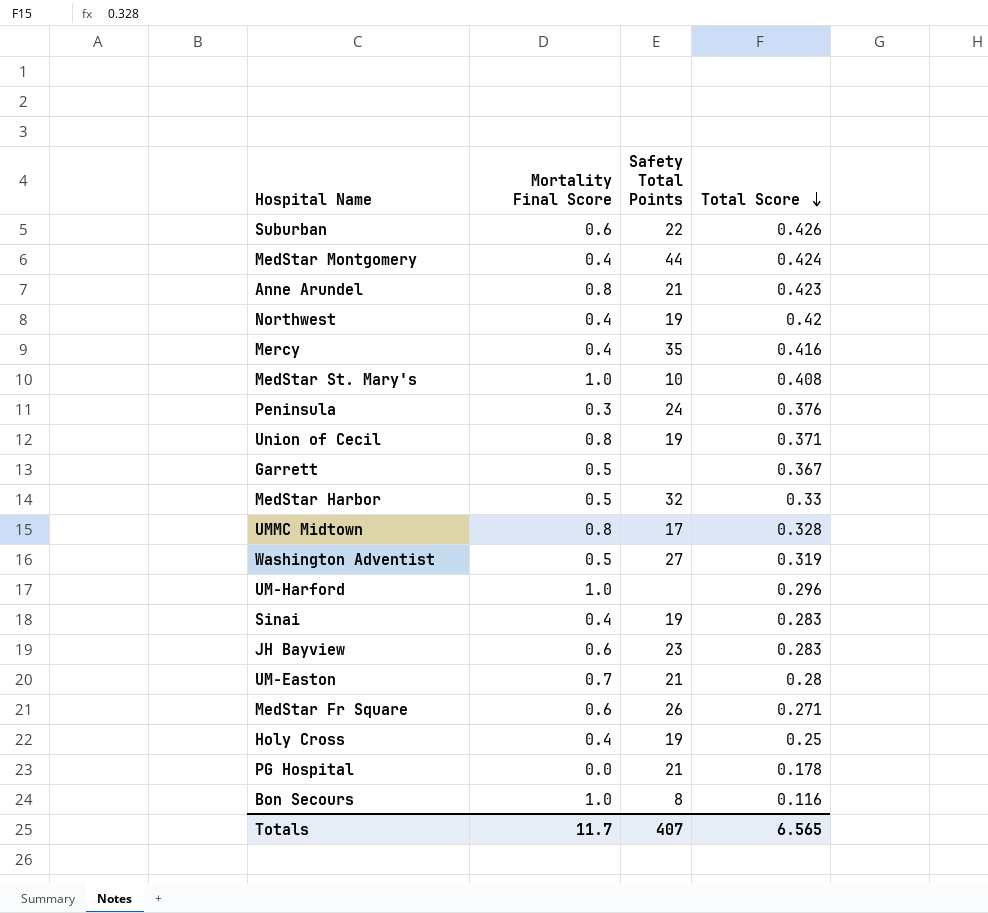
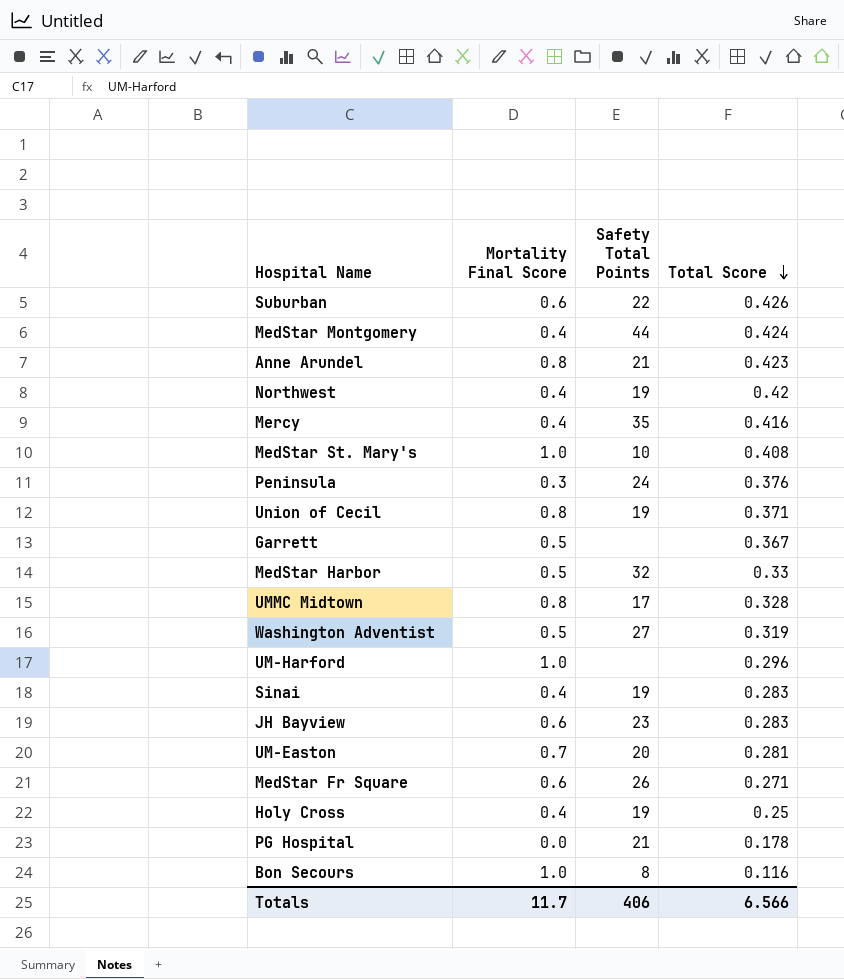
UM-Easton | Safety Total Points: 21 -> 20
UM-Easton | Total Score: 0.28 -> 0.281
Totals | Safety Total Points: 407 -> 406
Totals | Total Score: 6.565 -> 6.566

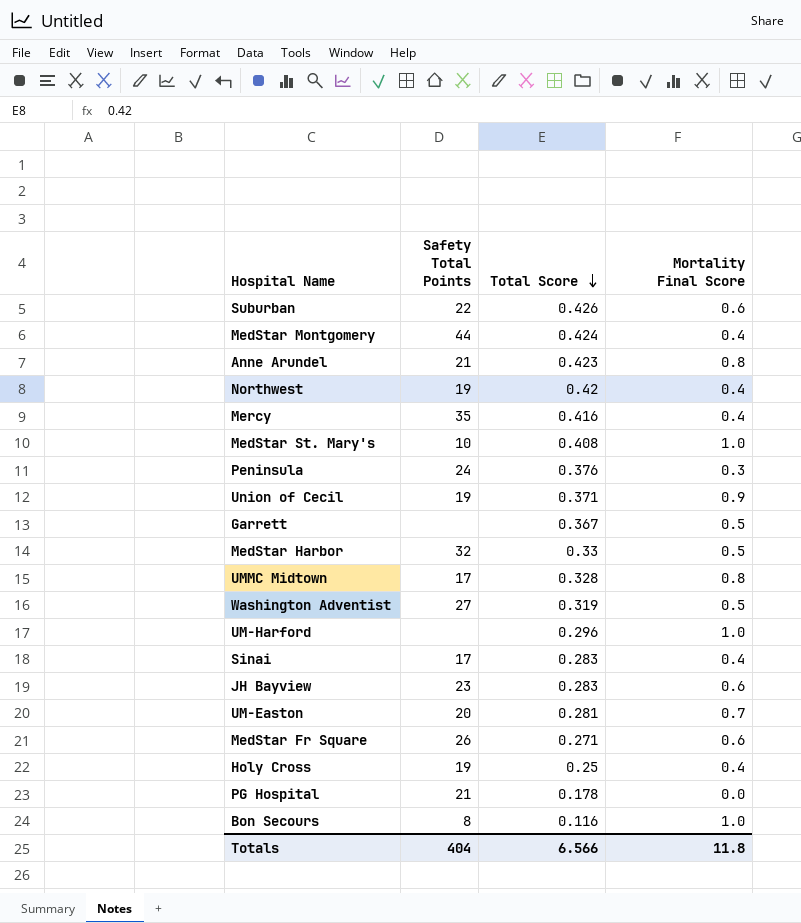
column Mortality Final Score | position: 2 -> 4
Union of Cecil | Mortality Final Score: 0.8 -> 0.9
Sinai | Safety Total Points: 19 -> 17
Totals | Safety Total Points: 406 -> 404
Totals | Mortality Final Score: 11.7 -> 11.8

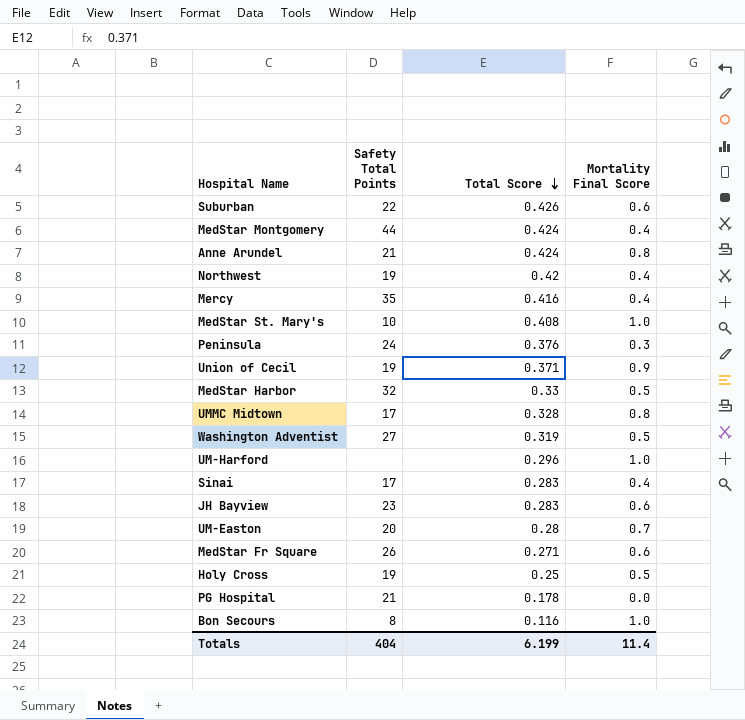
row Garrett: none | 0.367 | 0.5 -> none
Anne Arundel | Total Score: 0.423 -> 0.424
UM-Easton | Total Score: 0.281 -> 0.28
Holy Cross | Mortality Final Score: 0.4 -> 0.5
Totals | Total Score: 6.566 -> 6.199
Totals | Mortality Final Score: 11.8 -> 11.4

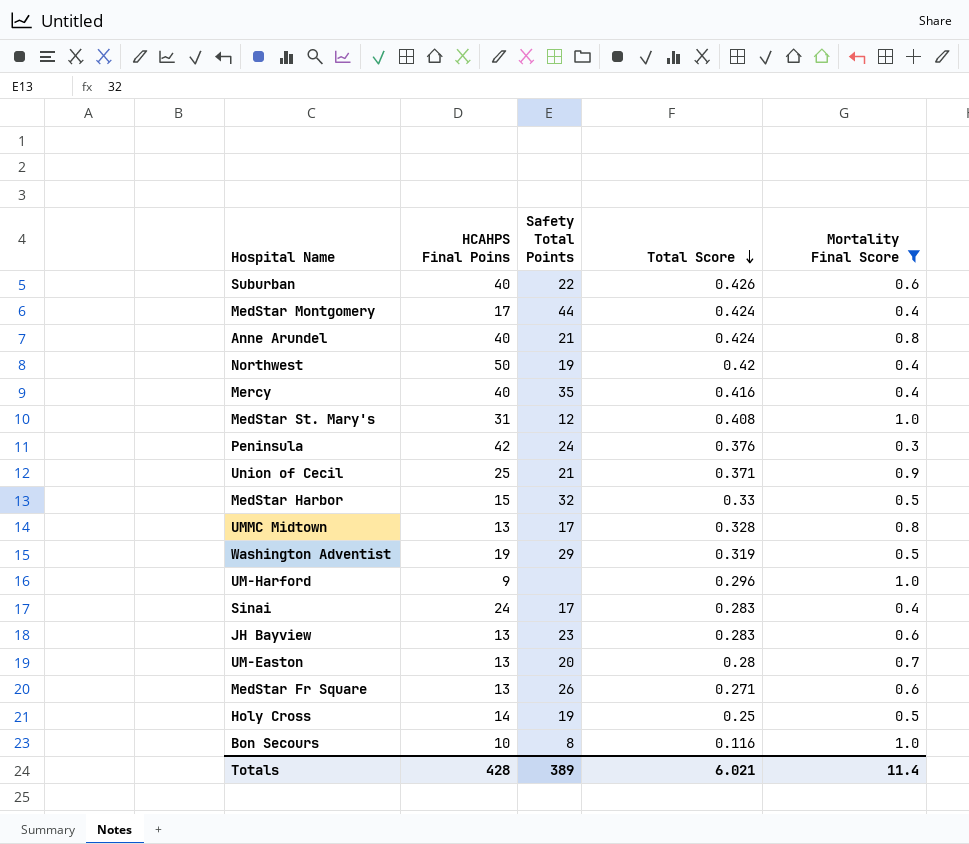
filter: none -> Mortality Final Score != 0.0
column HCAHPS Final Poins | position: none -> 2
MedStar St. Mary's | Safety Total Points: 10 -> 12
Union of Cecil | Safety Total Points: 19 -> 21
Washington Adventist | Safety Total Points: 27 -> 29
Totals | Safety Total Points: 404 -> 389
Totals | Total Score: 6.199 -> 6.021

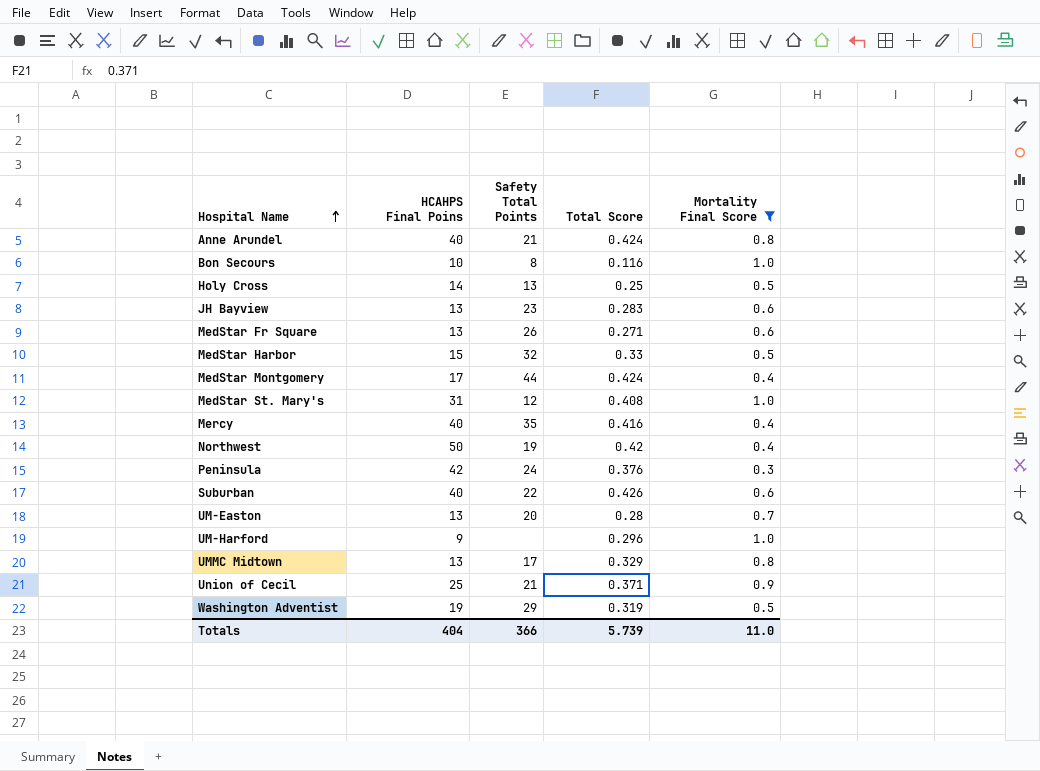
row order: Total Score descending -> Hospital Name ascending
row Sinai: 24 | 17 | 0.283 | 0.4 -> none
Holy Cross | Safety Total Points: 19 -> 13
UMMC Midtown | Total Score: 0.328 -> 0.329
Totals | HCAHPS Final Poins: 428 -> 404
Totals | Safety Total Points: 389 -> 366
Totals | Total Score: 6.021 -> 5.739
Totals | Mortality Final Score: 11.4 -> 11.0

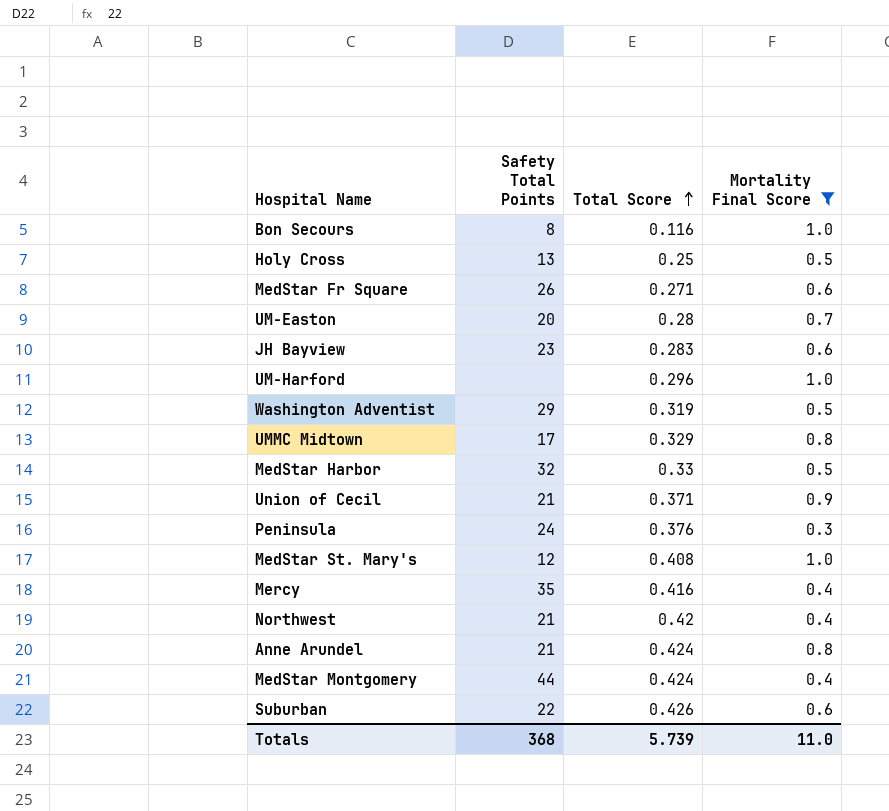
row order: Hospital Name ascending -> Total Score ascending
column HCAHPS Final Poins | position: 2 -> none
Northwest | Safety Total Points: 19 -> 21
Totals | Safety Total Points: 366 -> 368

